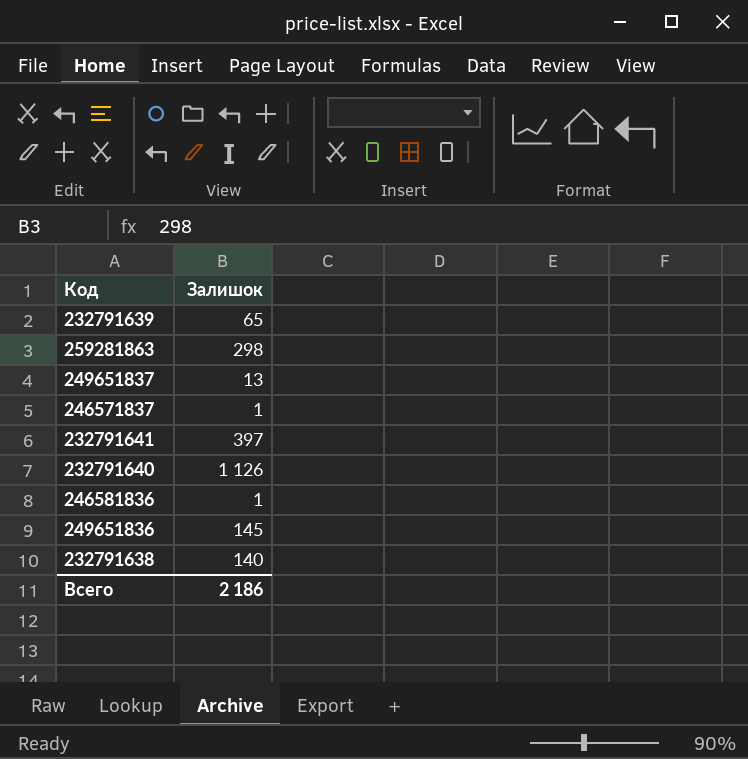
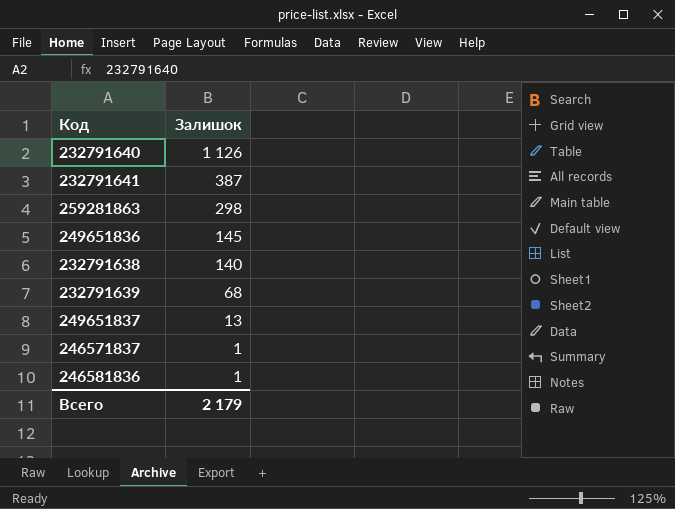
row order: none -> Залишок descending
232791641 | Залишок: 397 -> 387
232791639 | Залишок: 65 -> 68
Всего | Залишок: 2 186 -> 2 179

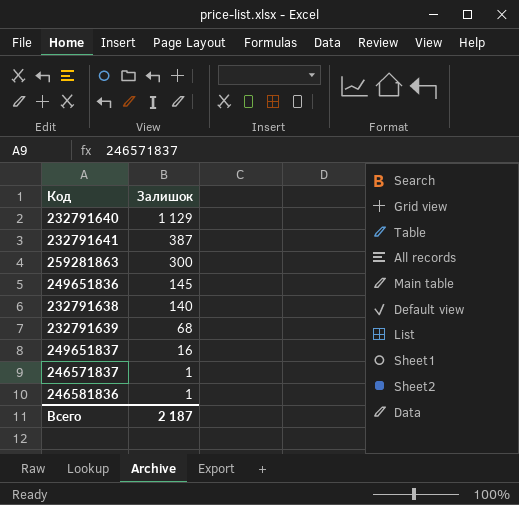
232791640 | Залишок: 1 126 -> 1 129
259281863 | Залишок: 298 -> 300
249651837 | Залишок: 13 -> 16
Всего | Залишок: 2 179 -> 2 187

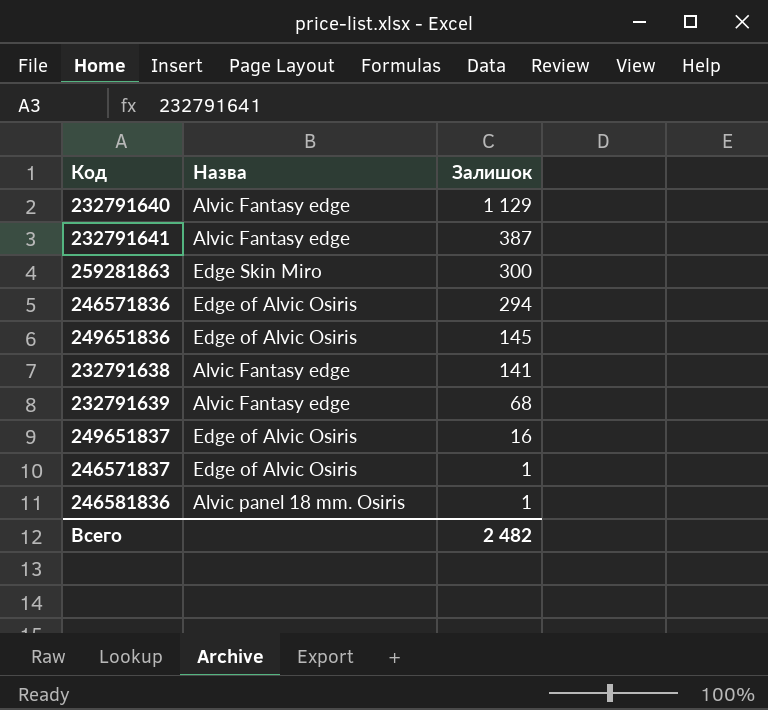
column Назва | position: none -> 2
row 246571836: none -> Edge of Alvic Osiris | 294
232791638 | Залишок: 140 -> 141
Всего | Залишок: 2 187 -> 2 482

